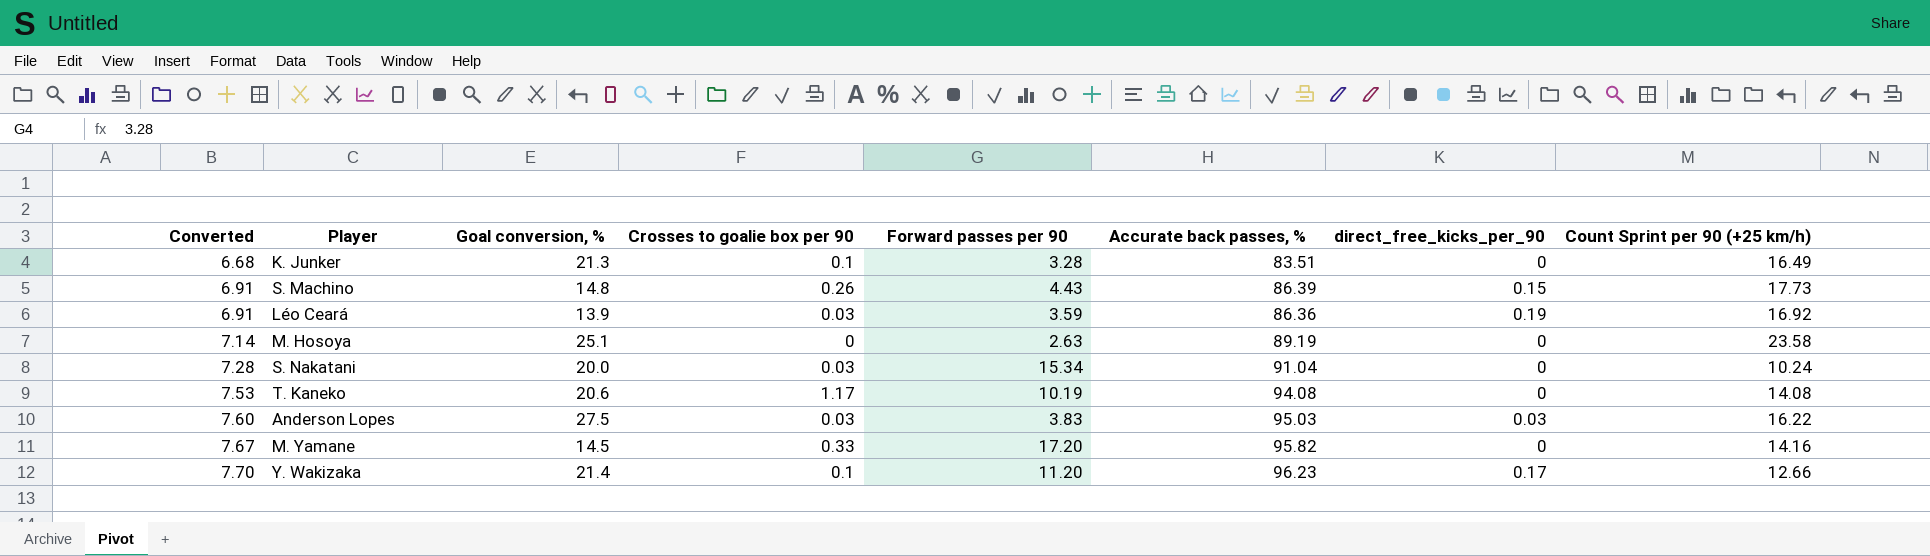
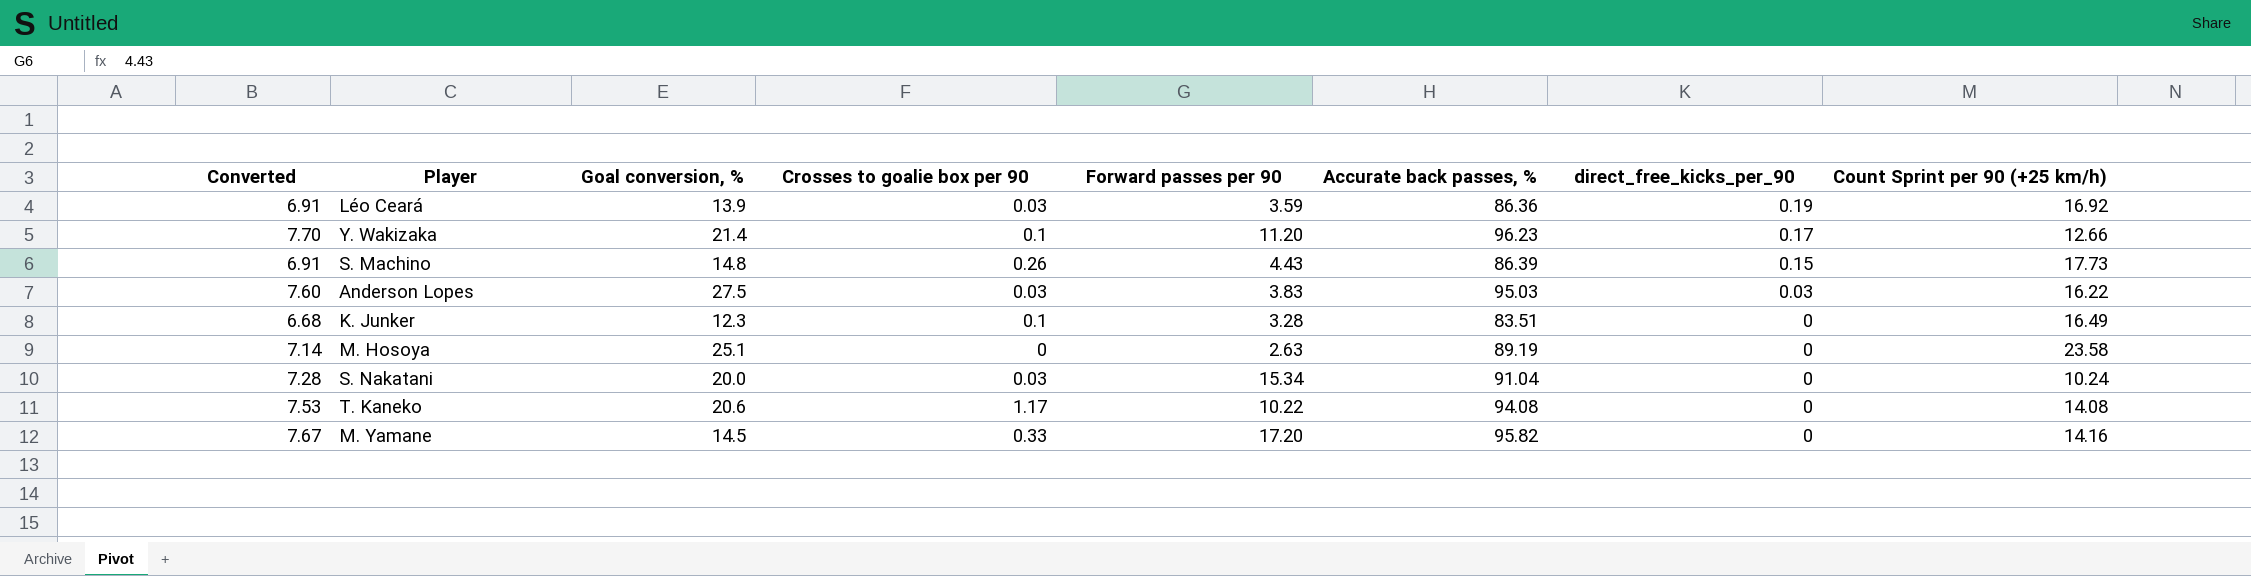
row order: Converted ascending -> direct_free_kicks_per_90 descending
K. Junker | Goal conversion, %: 21.3 -> 12.3
T. Kaneko | Forward passes per 90: 10.19 -> 10.22

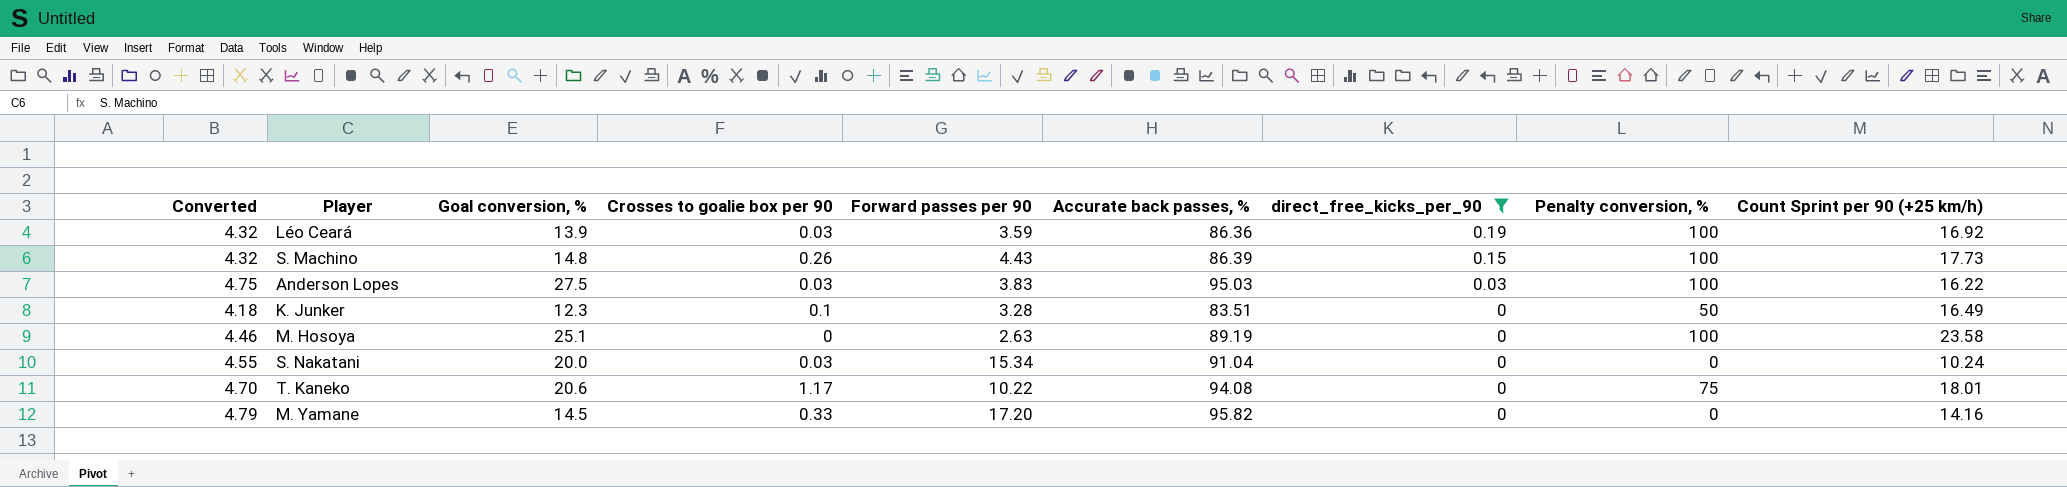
filter: none -> direct_free_kicks_per_90 != 0.17
column Converted | formula: [Accurate back passes, %] * 0.08 -> [Accurate back passes, %] * 0.05
column Penalty conversion, % | position: none -> 8
T. Kaneko | Count Sprint per 90 (+25 km/h): 14.08 -> 18.01

